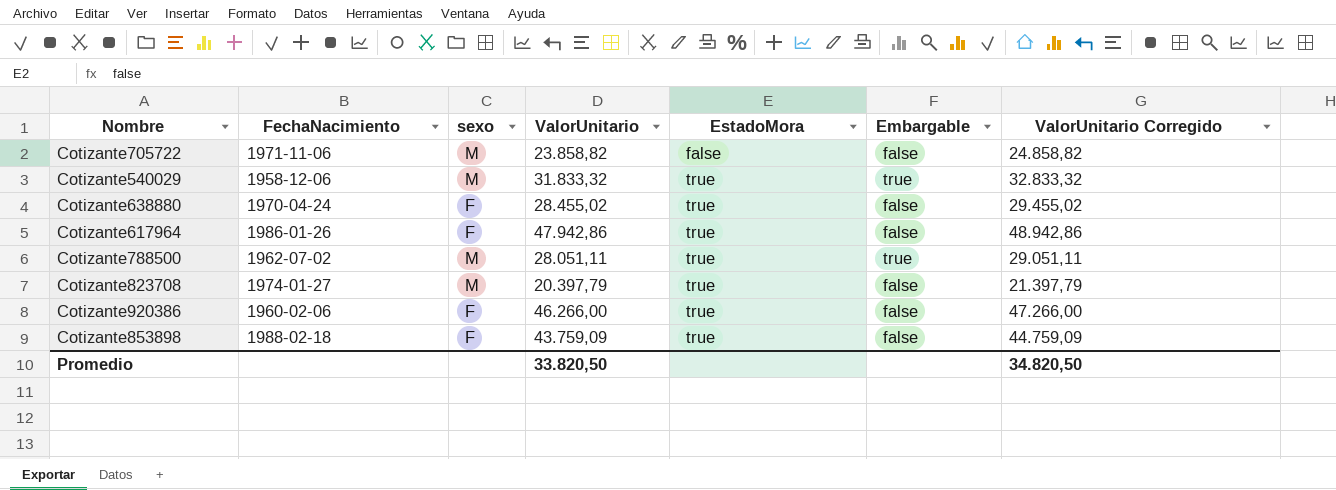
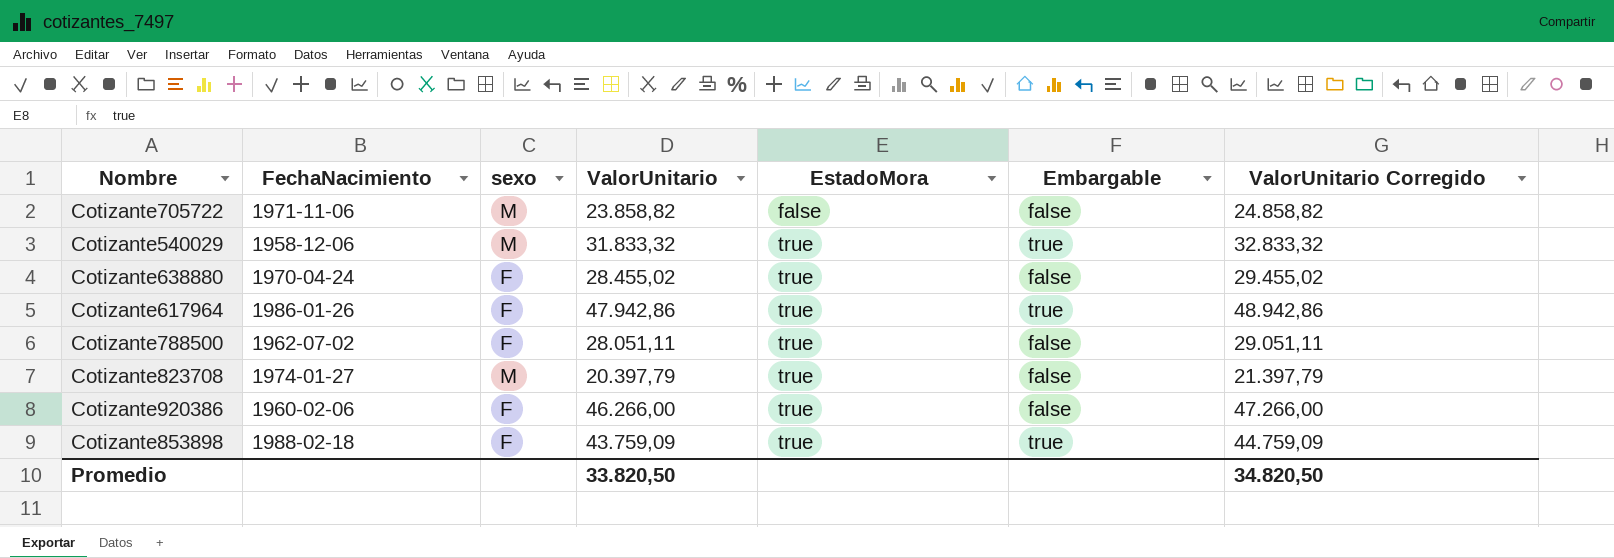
Cotizante617964 | Embargable: false -> true
Cotizante788500 | sexo: M -> F
Cotizante788500 | Embargable: true -> false
Cotizante853898 | Embargable: false -> true

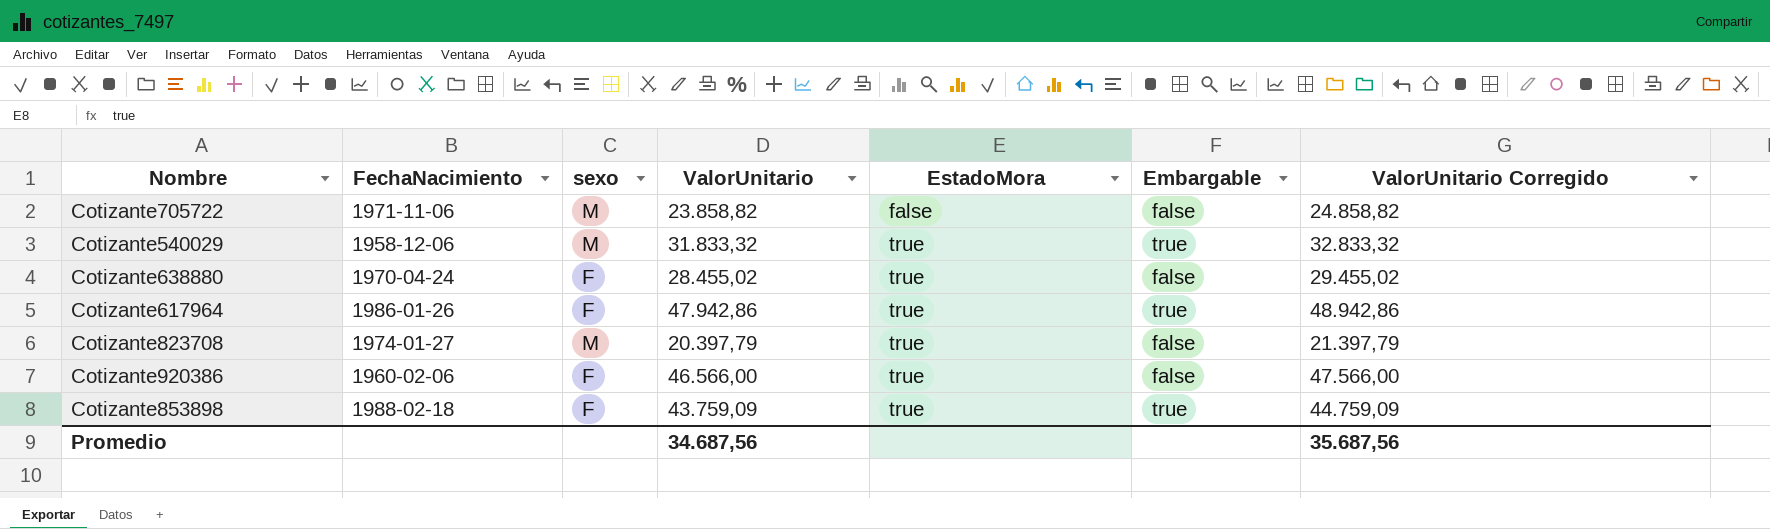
row Cotizante788500: 1962-07-02 | F | 28.051,11 | true | false | 29.051,11 -> none
Cotizante920386 | ValorUnitario: 46.266,00 -> 46.566,00
Cotizante920386 | ValorUnitario Corregido: 47.266,00 -> 47.566,00
Promedio | ValorUnitario: 33.820,50 -> 34.687,56
Promedio | ValorUnitario Corregido: 34.820,50 -> 35.687,56

